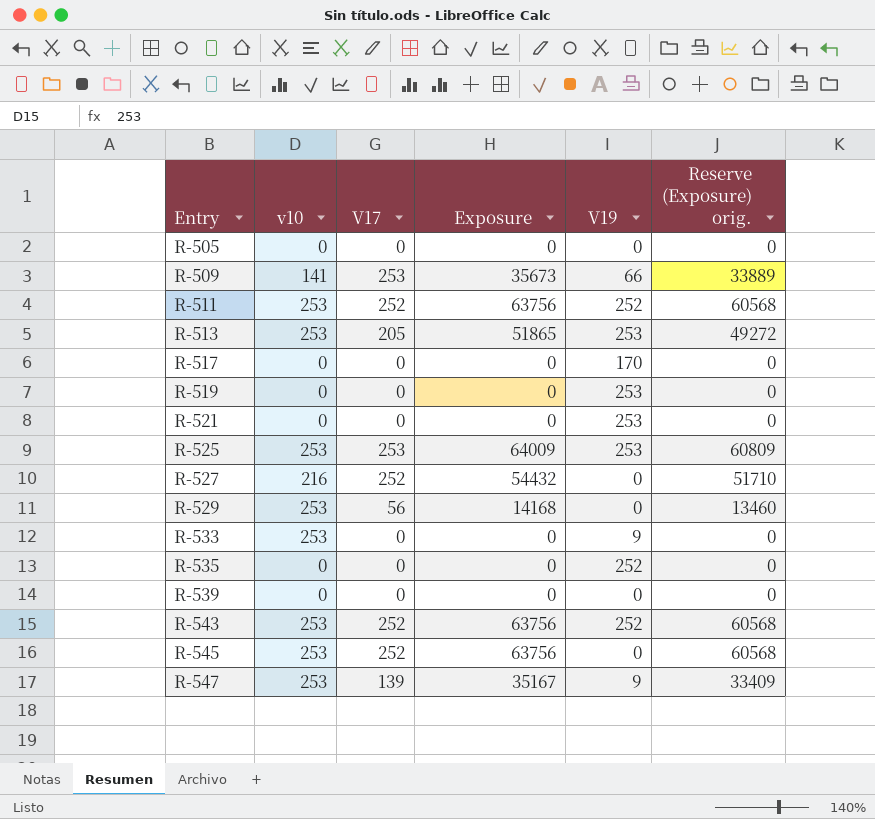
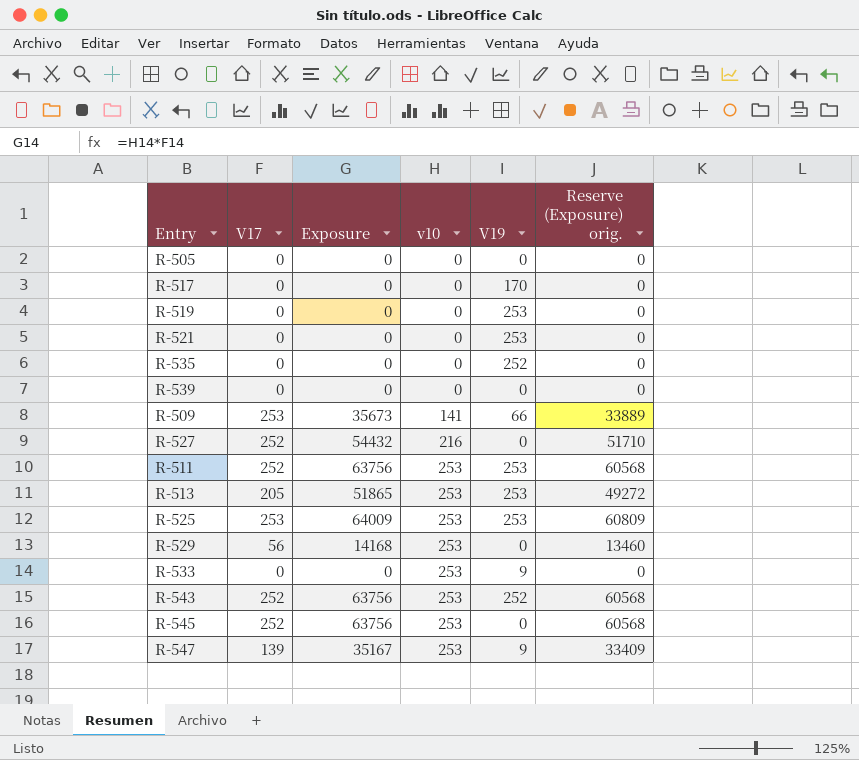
row order: Entry ascending -> v10 ascending
column v10 | position: 2 -> 4
R-511 | V19: 252 -> 253

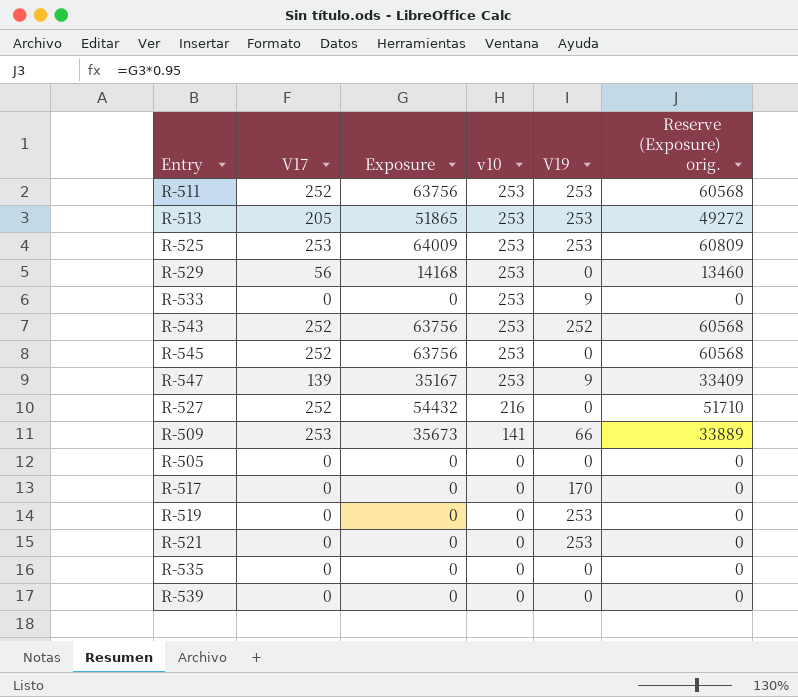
row order: v10 ascending -> v10 descending
R-535 | V19: 252 -> 0

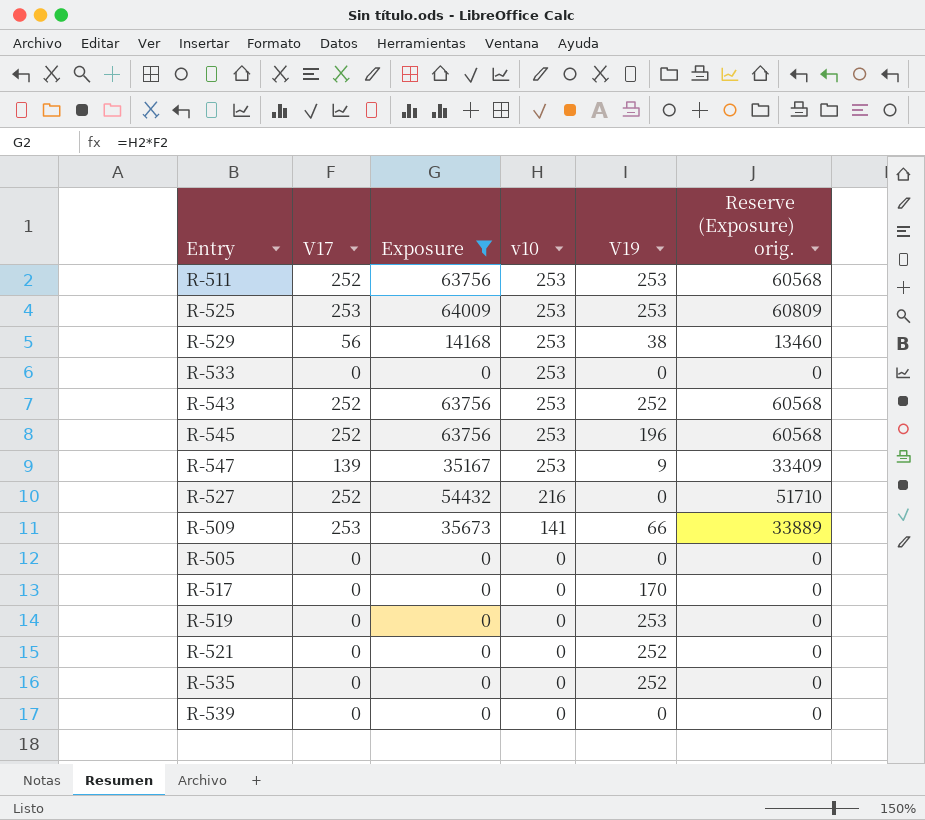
filter: none -> Exposure != 51865
R-529 | V19: 0 -> 38
R-533 | V19: 9 -> 0
R-545 | V19: 0 -> 196
R-521 | V19: 253 -> 252
R-535 | V19: 0 -> 252

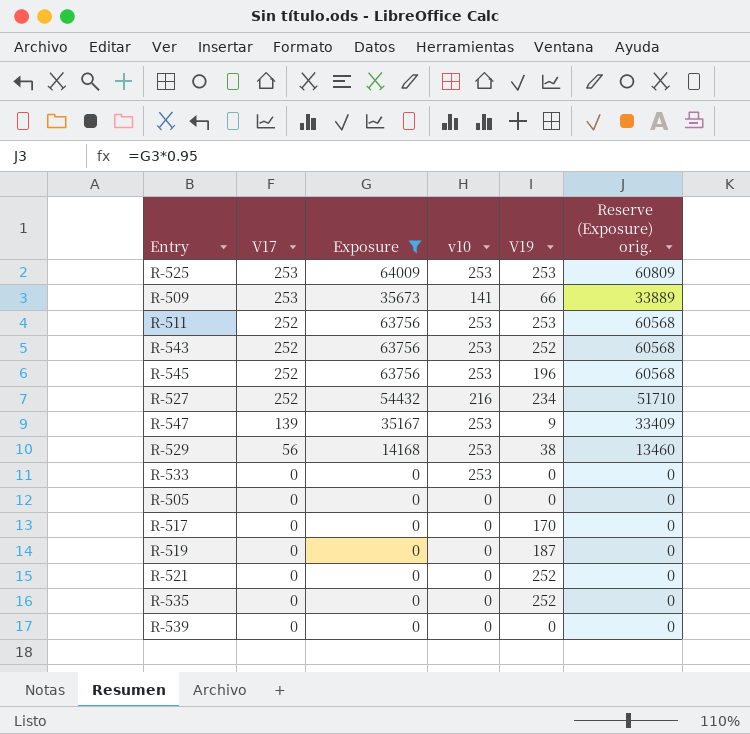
row order: v10 descending -> V17 descending
R-527 | V19: 0 -> 234
R-519 | V19: 253 -> 187

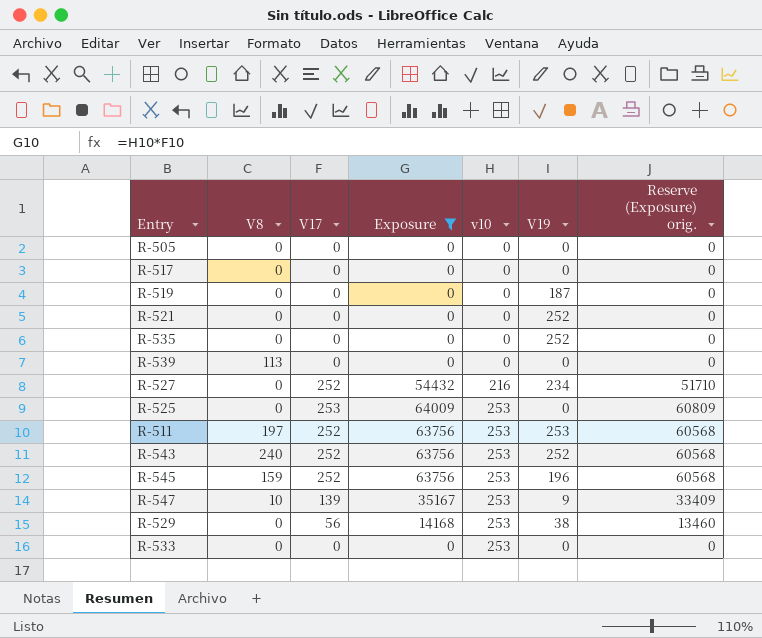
row order: V17 descending -> v10 ascending
column V8 | position: none -> 2
row R-509: 253 | 35673 | 141 | 66 | 33889 -> none
R-517 | V19: 170 -> 0
R-525 | V19: 253 -> 0

